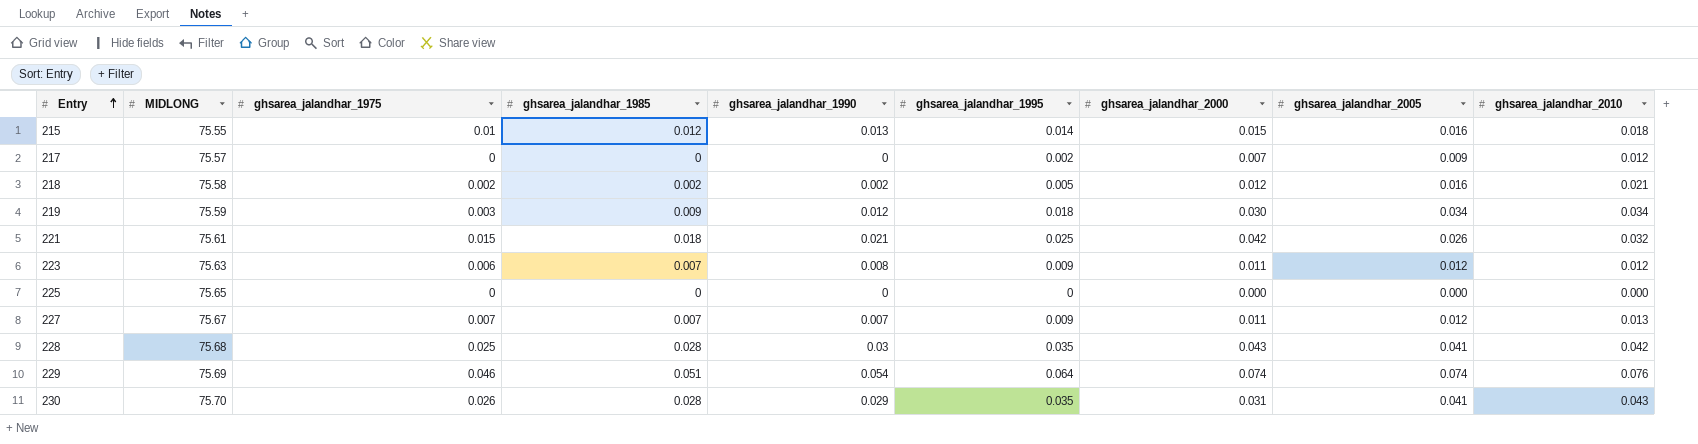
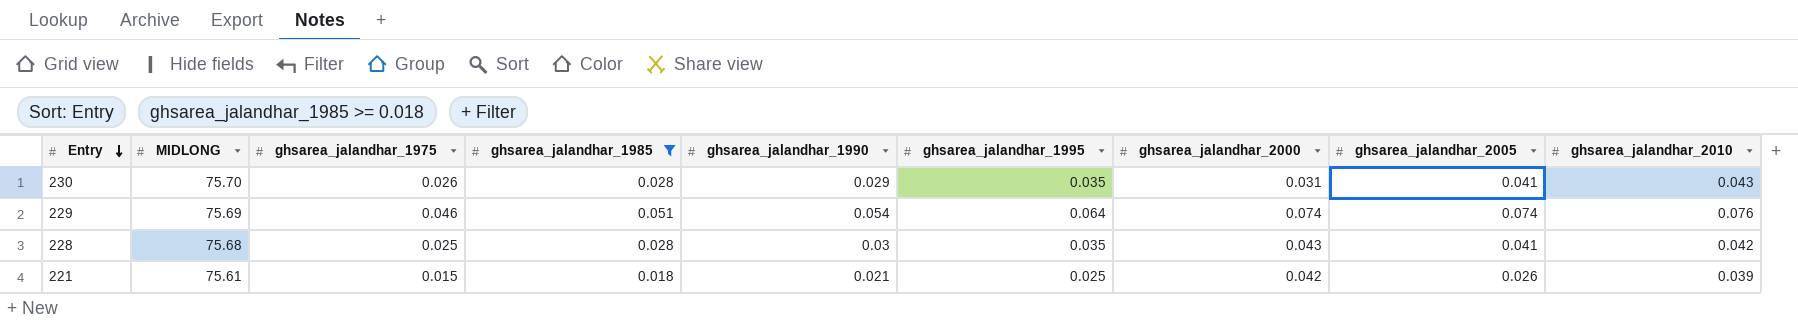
filter: none -> ghsarea_jalandhar_1985 >= 0.018
row order: Entry ascending -> Entry descending
221 | ghsarea_jalandhar_2010: 0.032 -> 0.039

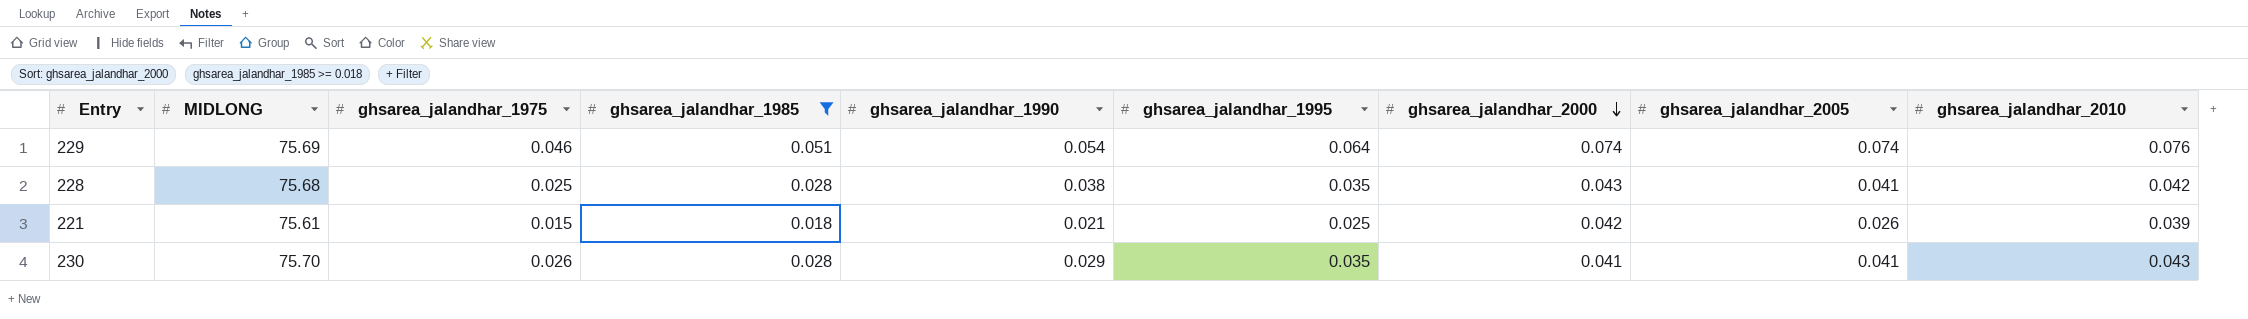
row order: Entry descending -> ghsarea_jalandhar_2000 descending
228 | ghsarea_jalandhar_1990: 0.03 -> 0.038
230 | ghsarea_jalandhar_2000: 0.031 -> 0.041

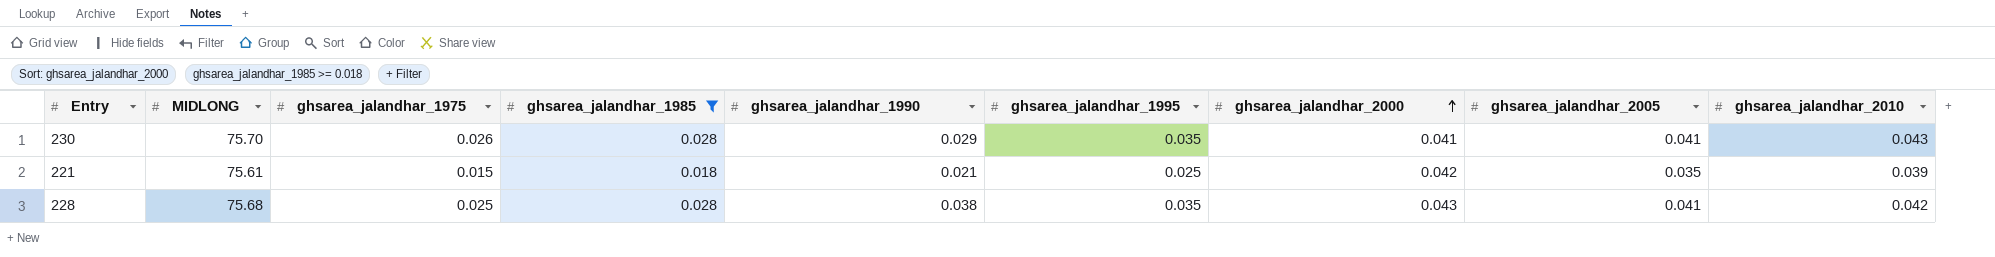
row order: ghsarea_jalandhar_2000 descending -> ghsarea_jalandhar_2000 ascending
row 229: 75.69 | 0.046 | 0.051 | 0.054 | 0.064 | 0.074 | 0.074 | 0.076 -> none
221 | ghsarea_jalandhar_2005: 0.026 -> 0.035

